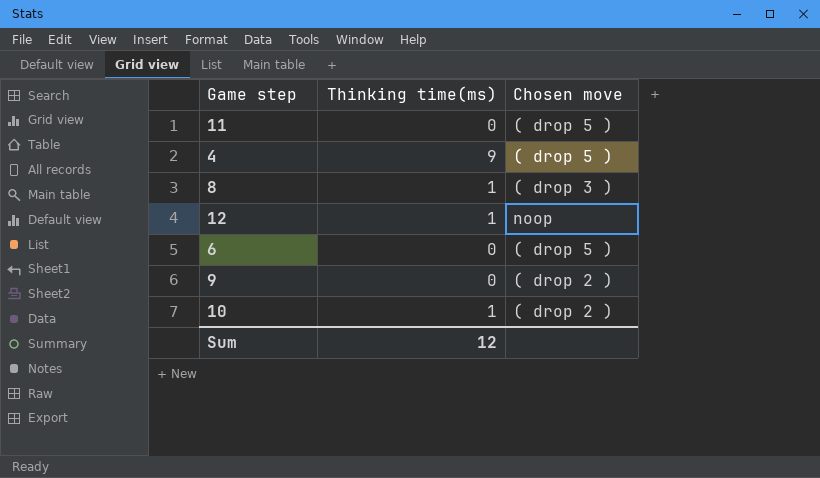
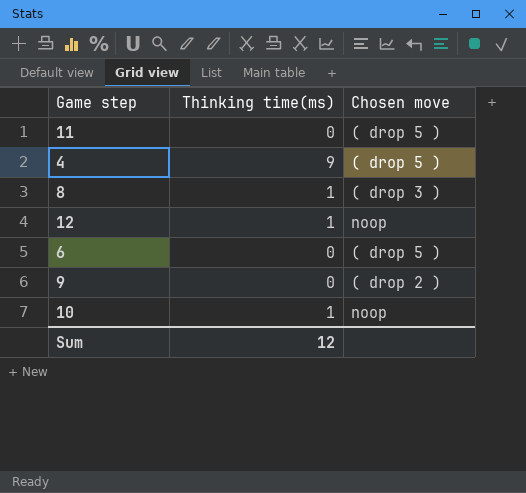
10 | Chosen move: ( drop 2 ) -> noop

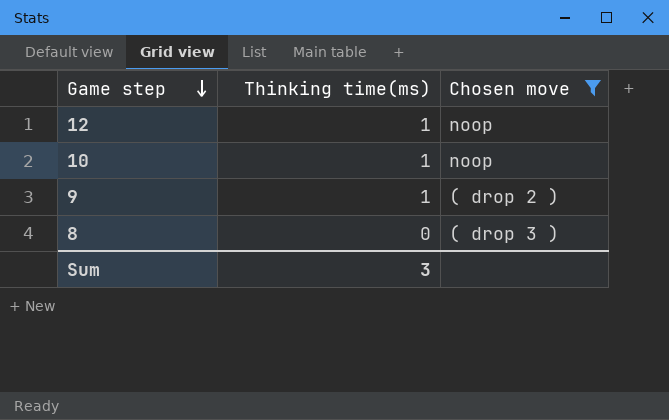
filter: none -> Chosen move != ( drop 5 )
row order: none -> Game step descending
9 | Thinking time(ms): 0 -> 1
8 | Thinking time(ms): 1 -> 0
Sum | Thinking time(ms): 12 -> 3

